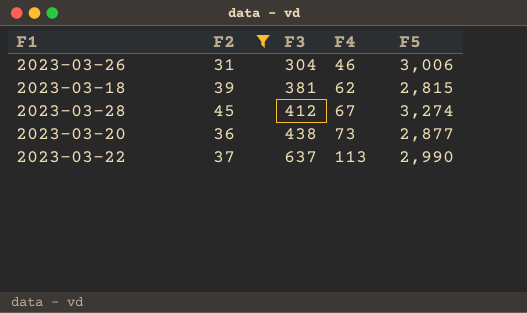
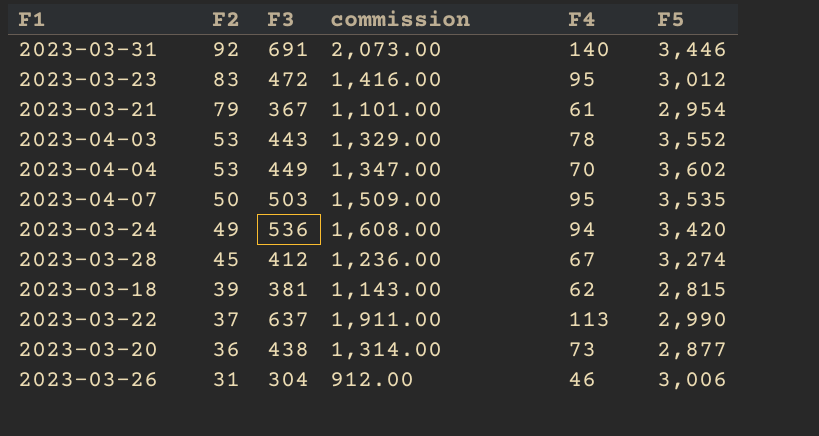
filter: F2 <= 45 -> none
row order: F3 ascending -> F2 descending
column commission | formula: none -> [F3] * 3

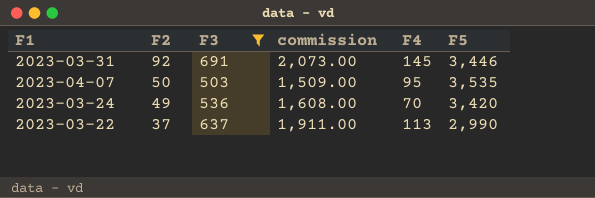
filter: none -> F3 >= 503
2023-03-31 | F4: 140 -> 145
2023-03-24 | F4: 94 -> 70

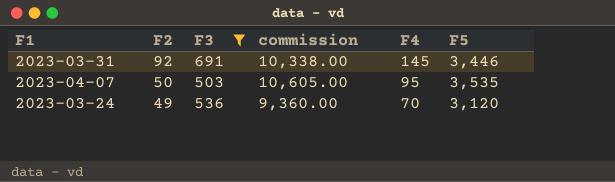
column commission | formula: [F3] * 3 -> [F5] * 3
row 2023-03-22: 37 | 637 | 1,911.00 | 113 | 2,990 -> none
2023-03-24 | F5: 3,420 -> 3,120

